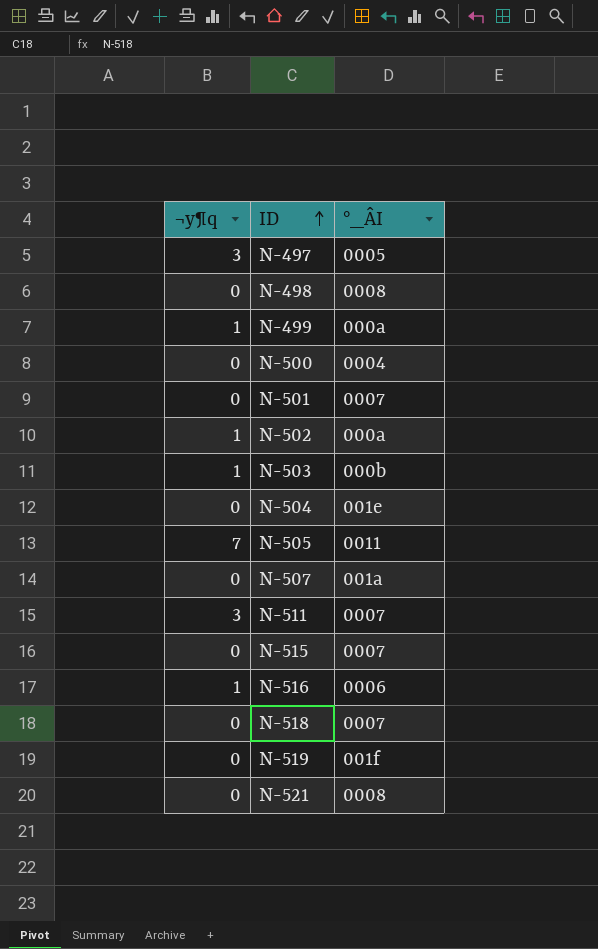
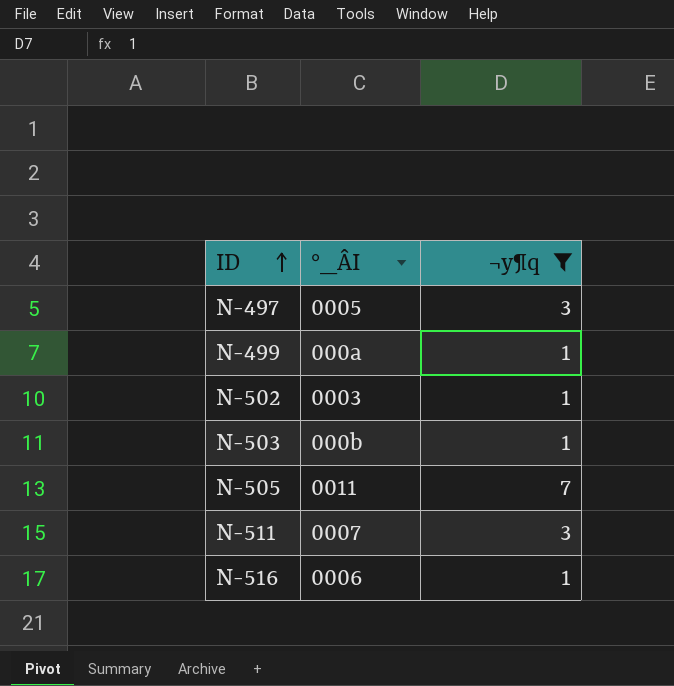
filter: none -> ¬y¶q != 0
column ¬y¶q | position: 1 -> 3
N-502 | °_ÂI: 000a -> 0003

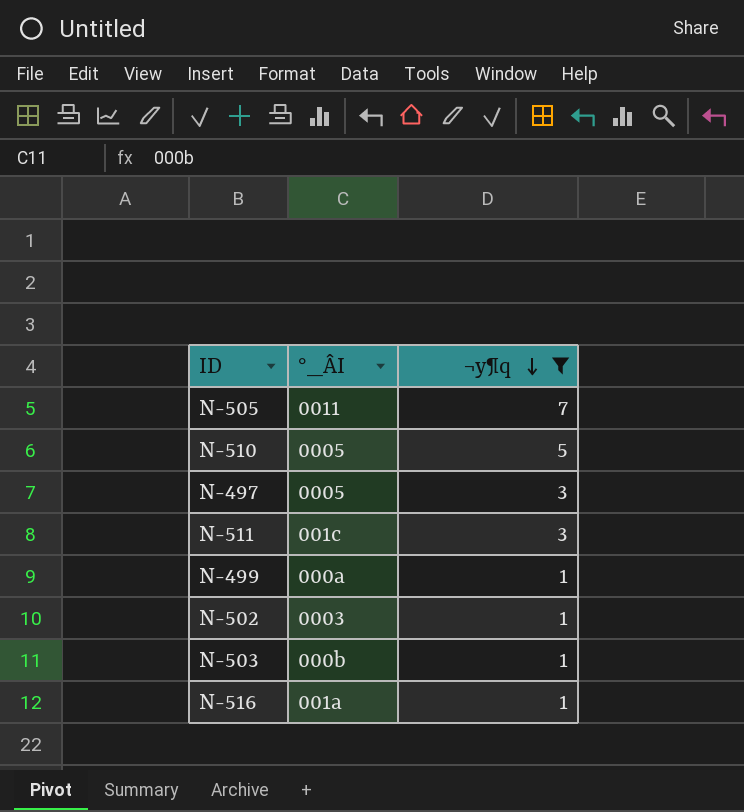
row order: ID ascending -> ¬y¶q descending
row N-510: none -> 0005 | 5
N-511 | °_ÂI: 0007 -> 001c
N-516 | °_ÂI: 0006 -> 001a

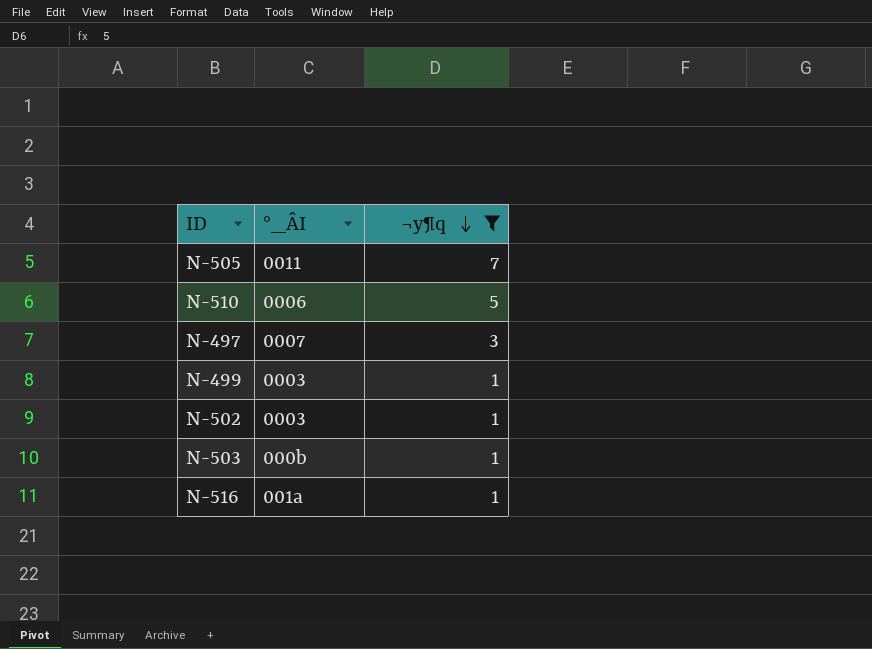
row N-511: 001c | 3 -> none
N-510 | °_ÂI: 0005 -> 0006
N-497 | °_ÂI: 0005 -> 0007
N-499 | °_ÂI: 000a -> 0003

